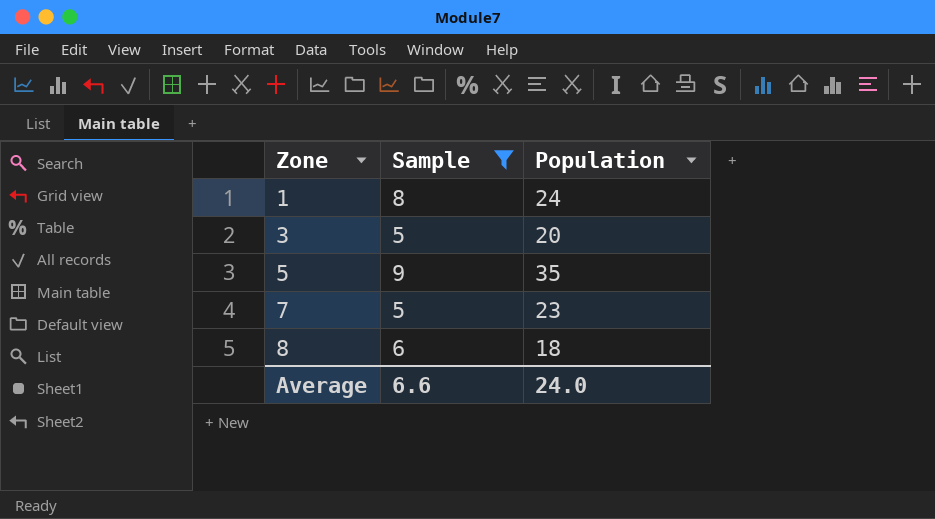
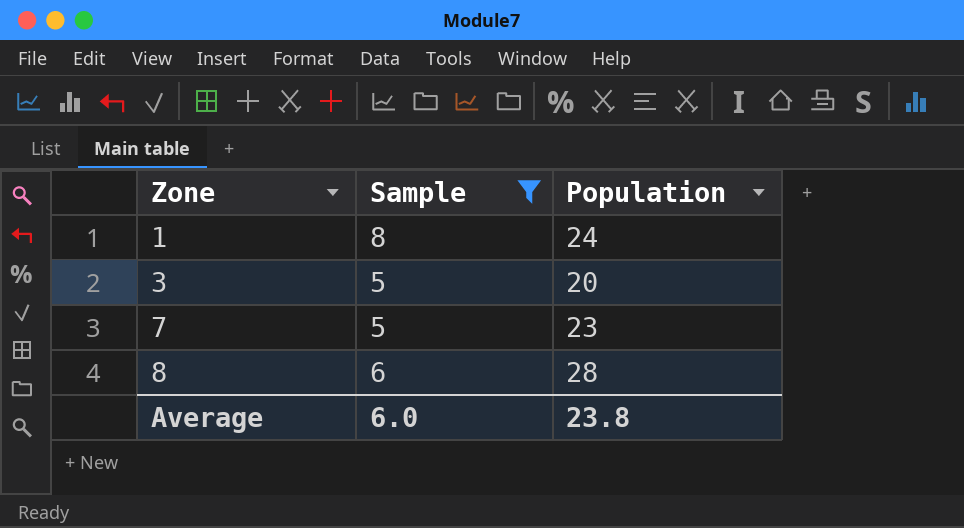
row 5: 9 | 35 -> none
8 | Population: 18 -> 28
Average | Sample: 6.6 -> 6.0
Average | Population: 24.0 -> 23.8

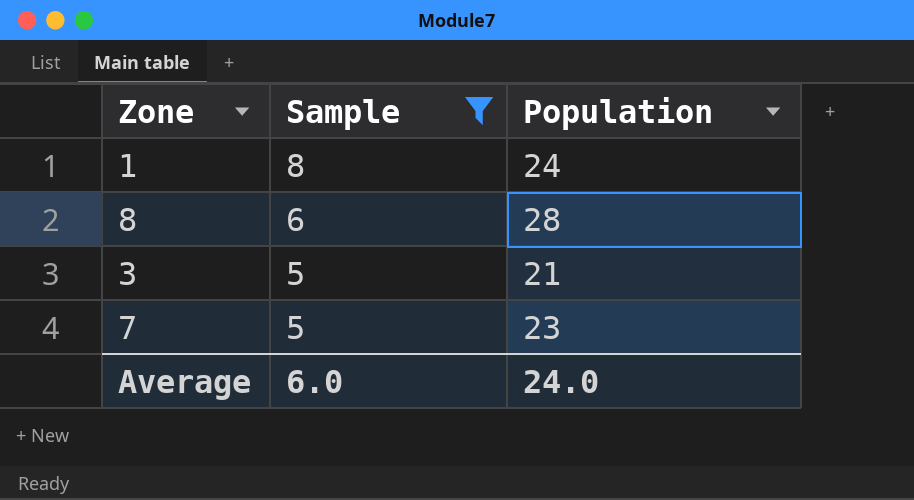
row order: Zone ascending -> Sample descending
3 | Population: 20 -> 21
Average | Population: 23.8 -> 24.0

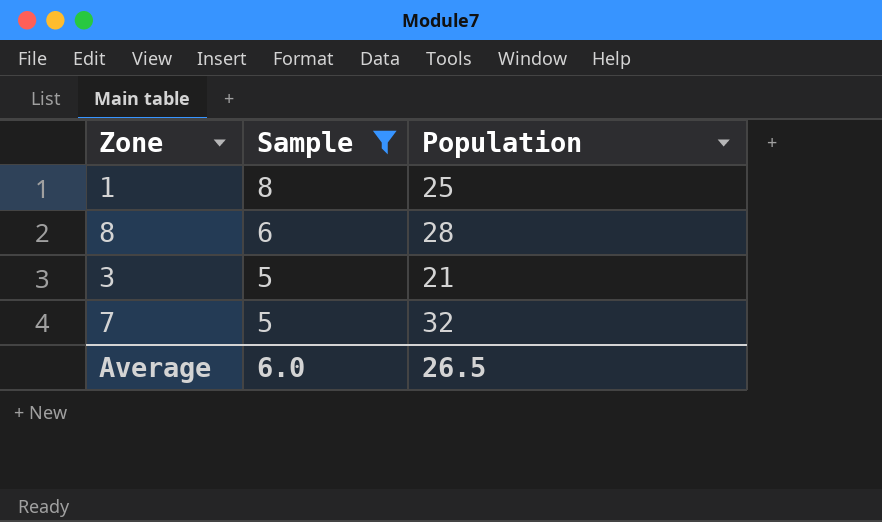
1 | Population: 24 -> 25
7 | Population: 23 -> 32
Average | Population: 24.0 -> 26.5

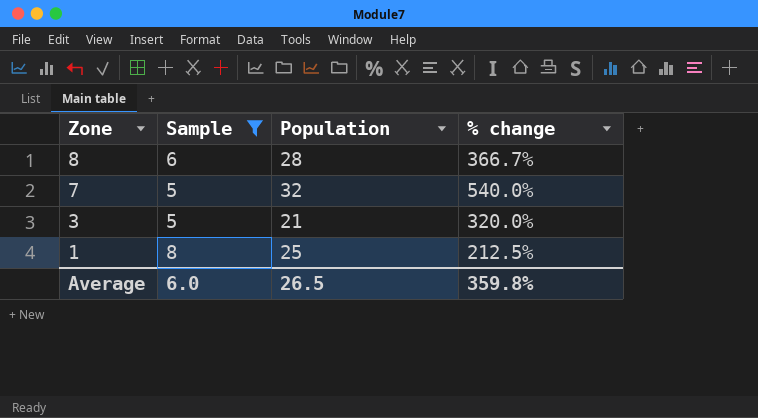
row order: Sample descending -> Zone descending
column % change | formula: none -> ([Population] - [Sample]) / [Sample]

